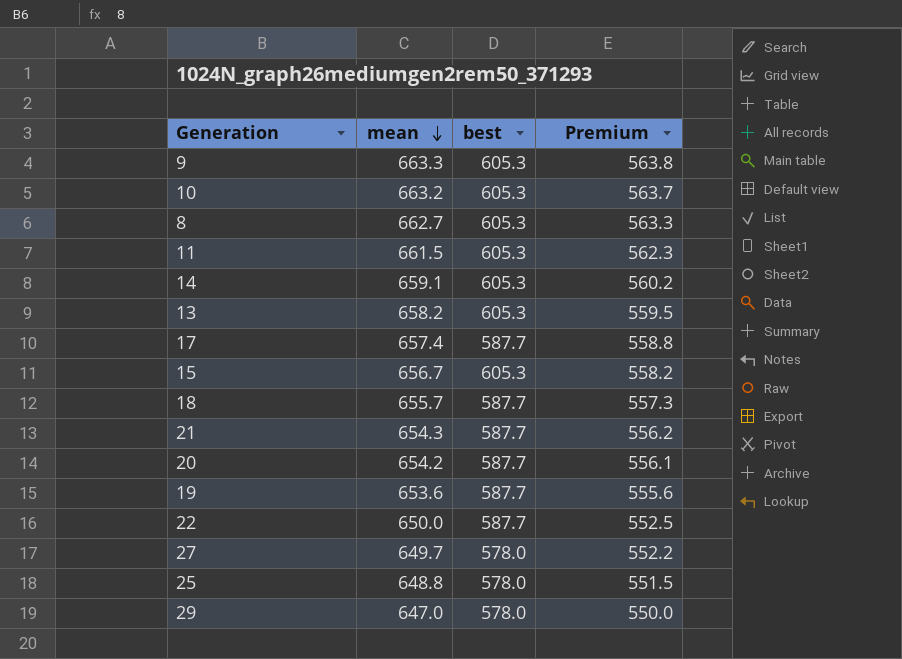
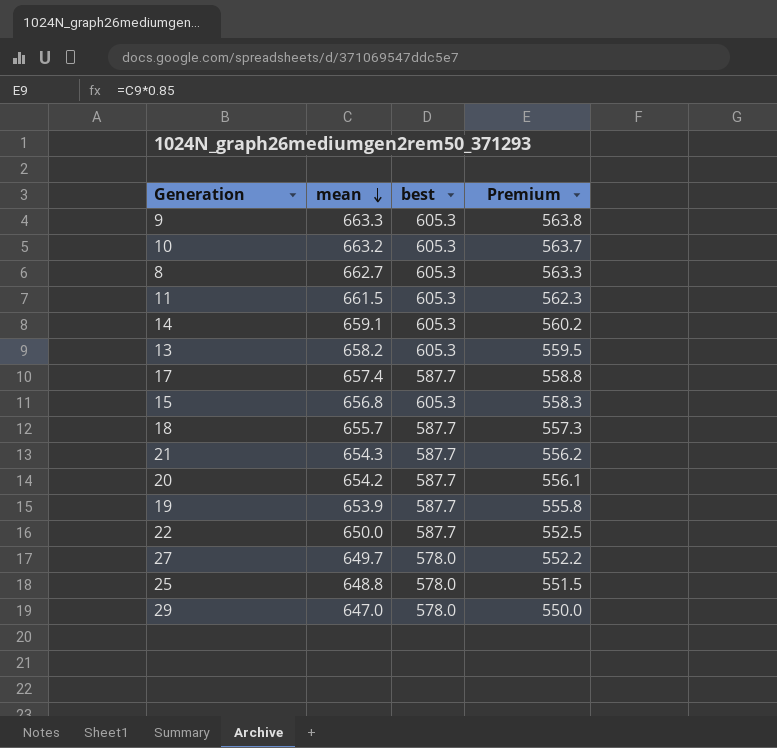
15 | mean: 656.7 -> 656.8
15 | Premium: 558.2 -> 558.3
19 | mean: 653.6 -> 653.9
19 | Premium: 555.6 -> 555.8

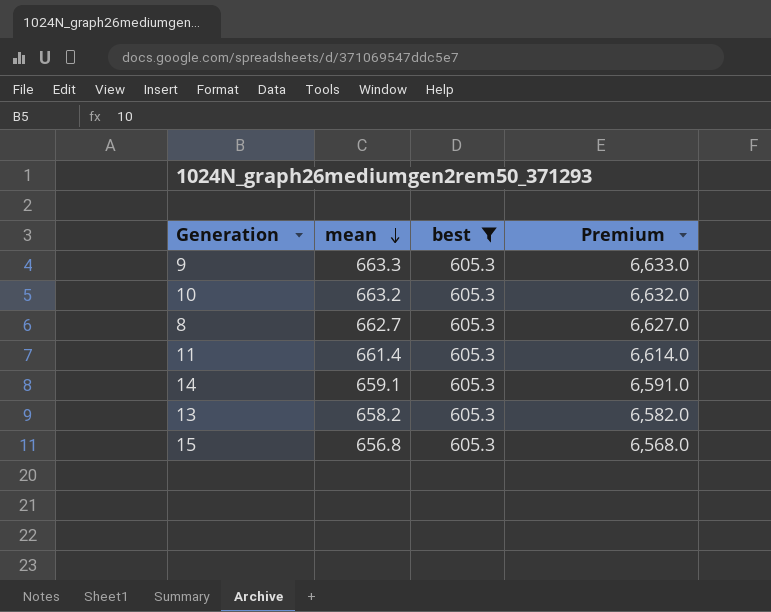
filter: none -> best = 605.3
column Premium | formula: [mean] * 0.85 -> [mean] * 10
11 | mean: 661.5 -> 661.4

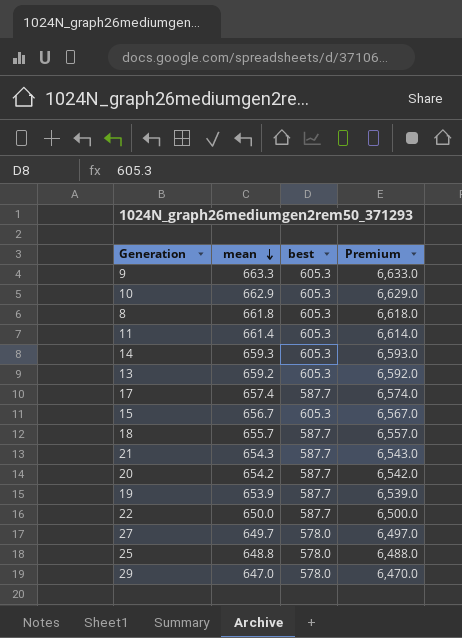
filter: best = 605.3 -> none
10 | mean: 663.2 -> 662.9
10 | Premium: 6,632.0 -> 6,629.0
8 | mean: 662.7 -> 661.8
8 | Premium: 6,627.0 -> 6,618.0
14 | mean: 659.1 -> 659.3
14 | Premium: 6,591.0 -> 6,593.0
13 | mean: 658.2 -> 659.2
13 | Premium: 6,582.0 -> 6,592.0
15 | mean: 656.8 -> 656.7
15 | Premium: 6,568.0 -> 6,567.0

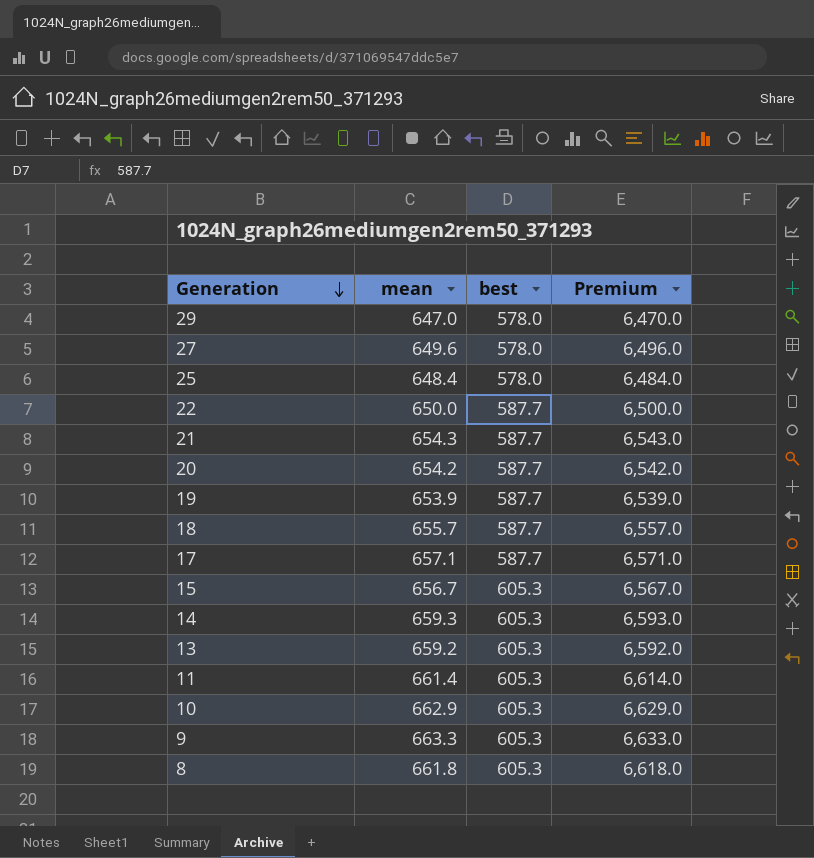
row order: mean descending -> Generation descending
27 | mean: 649.7 -> 649.6
27 | Premium: 6,497.0 -> 6,496.0
25 | mean: 648.8 -> 648.4
25 | Premium: 6,488.0 -> 6,484.0
17 | mean: 657.4 -> 657.1
17 | Premium: 6,574.0 -> 6,571.0

